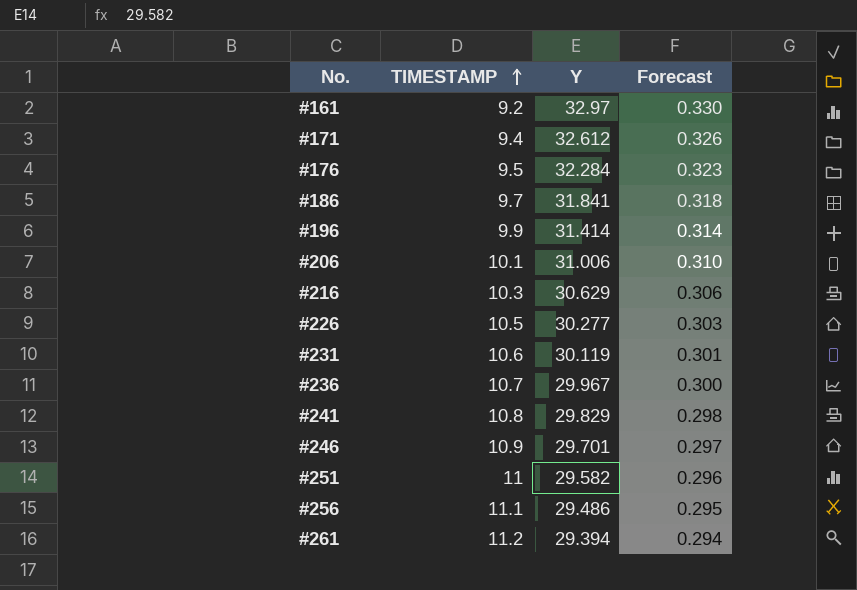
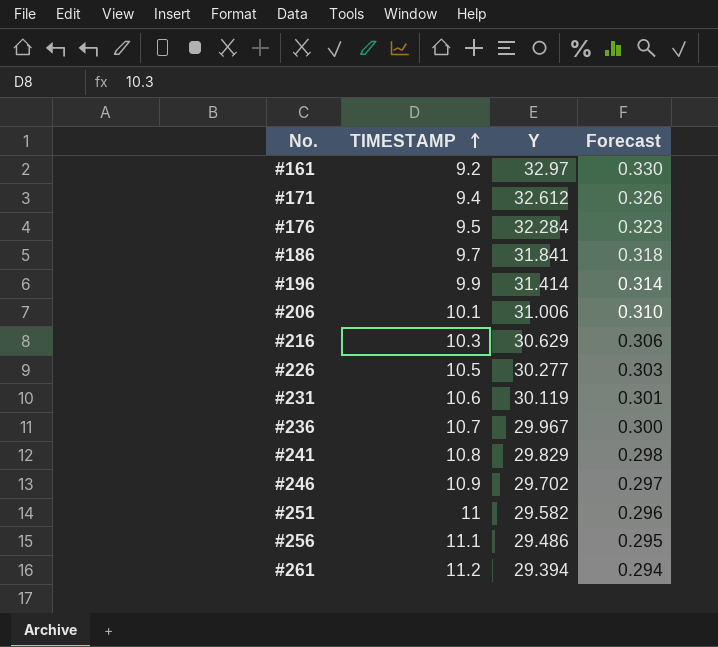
#246 | Y: 29.701 -> 29.702

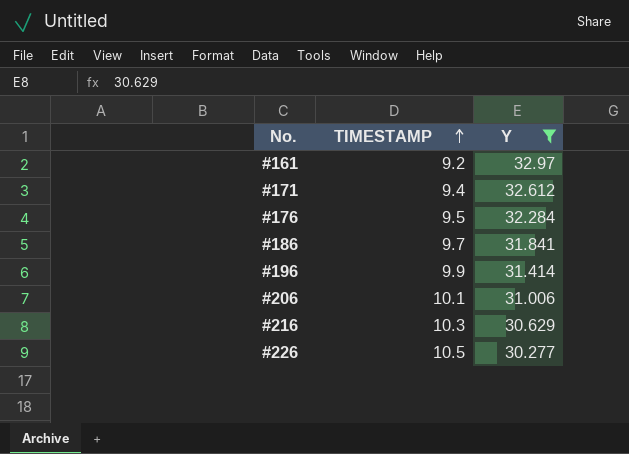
filter: none -> Y >= 30.277
column Forecast | formula: [Y] * 0.01 -> none

